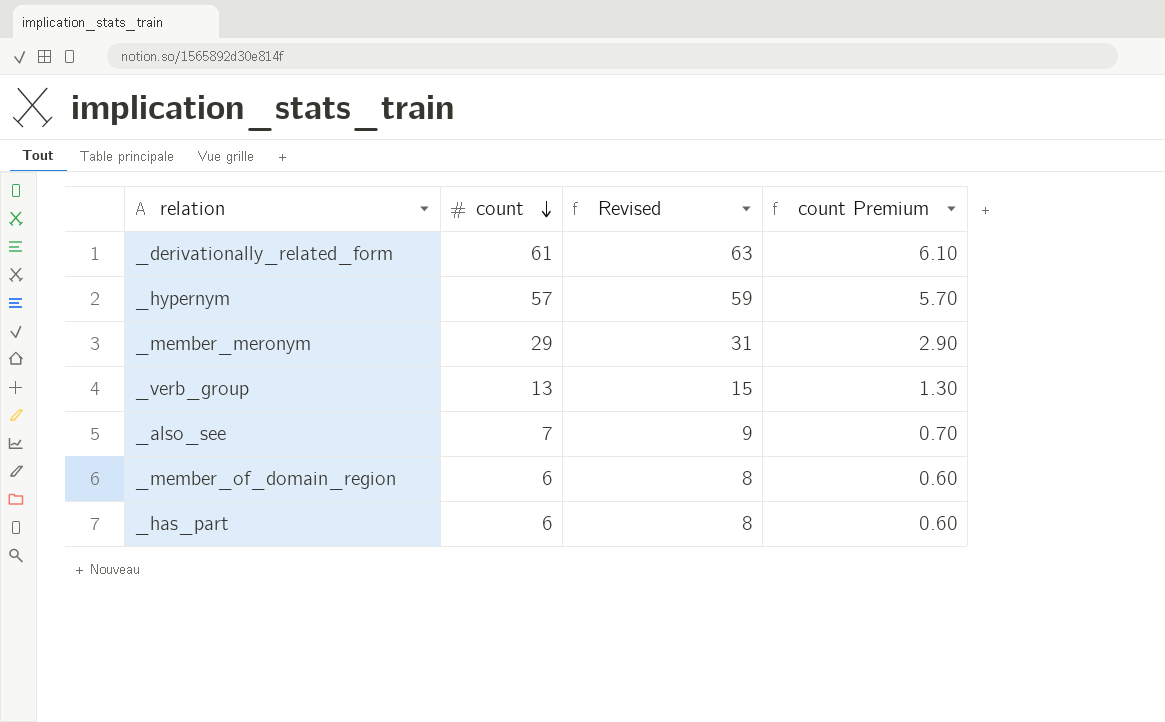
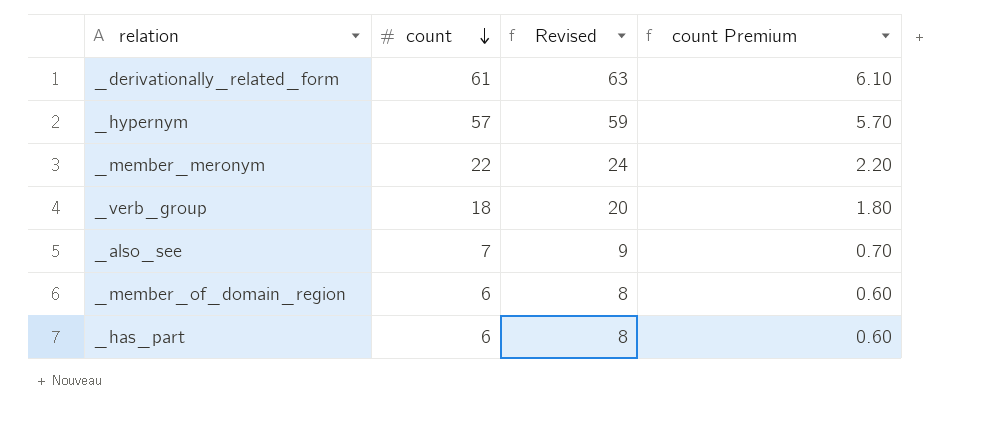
_member_meronym | count: 29 -> 22
_member_meronym | Revised: 31 -> 24
_member_meronym | count Premium: 2.90 -> 2.20
_verb_group | count: 13 -> 18
_verb_group | Revised: 15 -> 20
_verb_group | count Premium: 1.30 -> 1.80

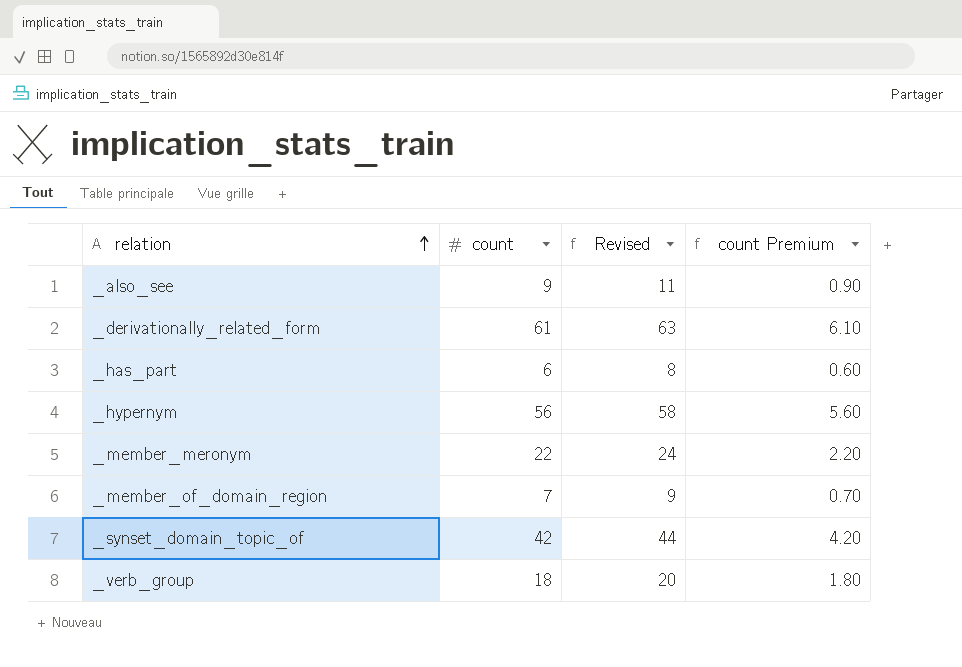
row order: count descending -> relation ascending
_also_see | count: 7 -> 9
_also_see | Revised: 9 -> 11
_also_see | count Premium: 0.70 -> 0.90
_hypernym | count: 57 -> 56
_hypernym | Revised: 59 -> 58
_hypernym | count Premium: 5.70 -> 5.60
_member_of_domain_region | count: 6 -> 7
_member_of_domain_region | Revised: 8 -> 9
_member_of_domain_region | count Premium: 0.60 -> 0.70
row _synset_domain_topic_of: none -> 42 | 44 | 4.20

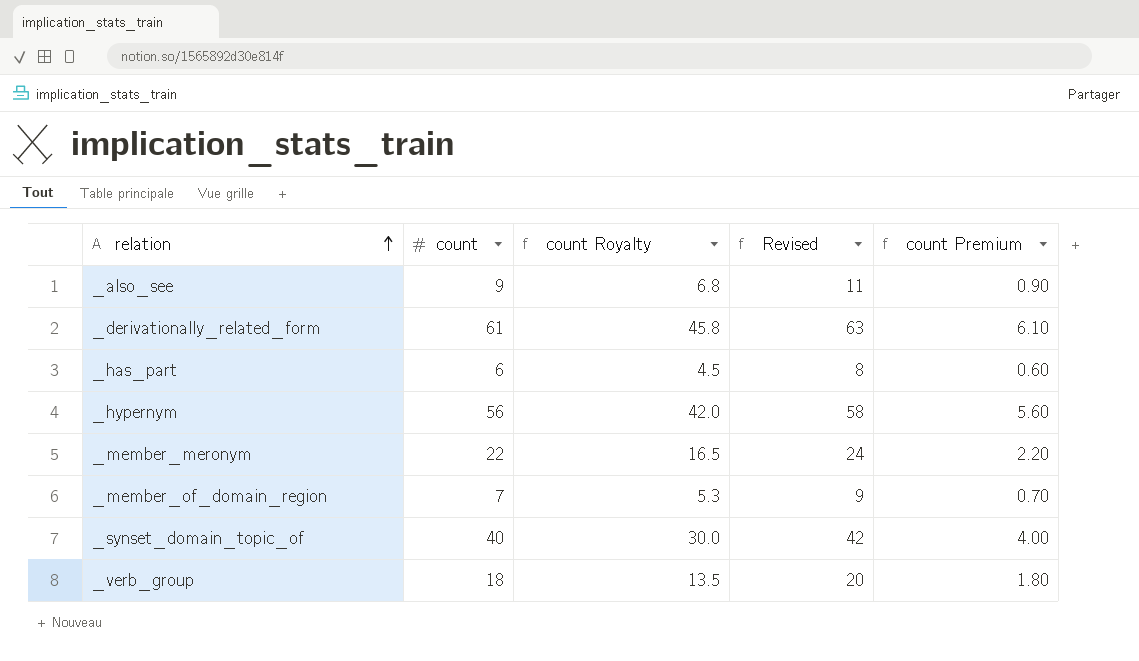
column count Royalty | formula: none -> [count] * 0.75
_synset_domain_topic_of | count: 42 -> 40
_synset_domain_topic_of | Revised: 44 -> 42
_synset_domain_topic_of | count Premium: 4.20 -> 4.00

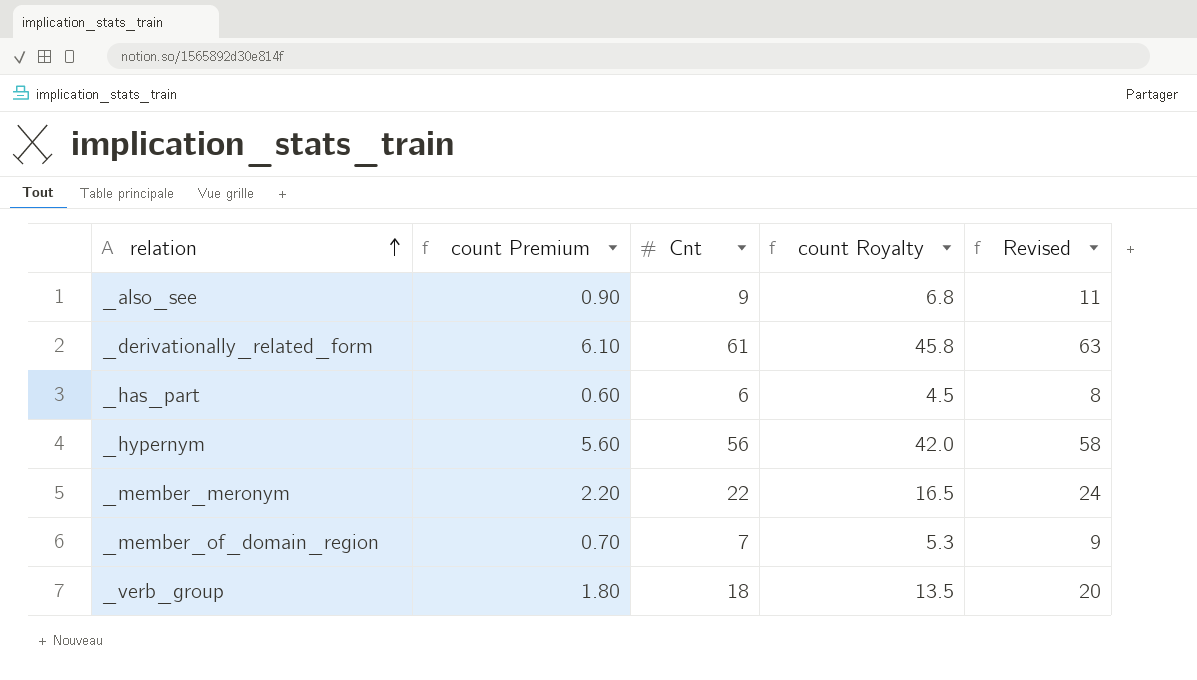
column count Premium | position: 5 -> 2
column name: count -> Cnt
row _synset_domain_topic_of: 40 | 30.0 | 42 | 4.00 -> none

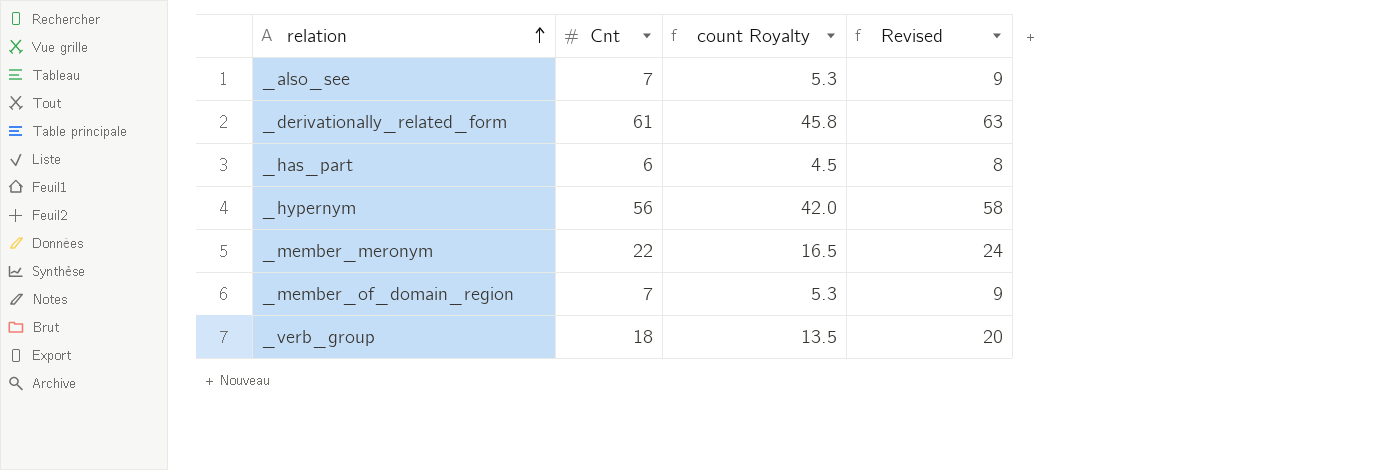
column count Premium | formula: [Cnt] * 0.1 -> none
_also_see | Cnt: 9 -> 7
_also_see | count Royalty: 6.8 -> 5.3
_also_see | Revised: 11 -> 9

